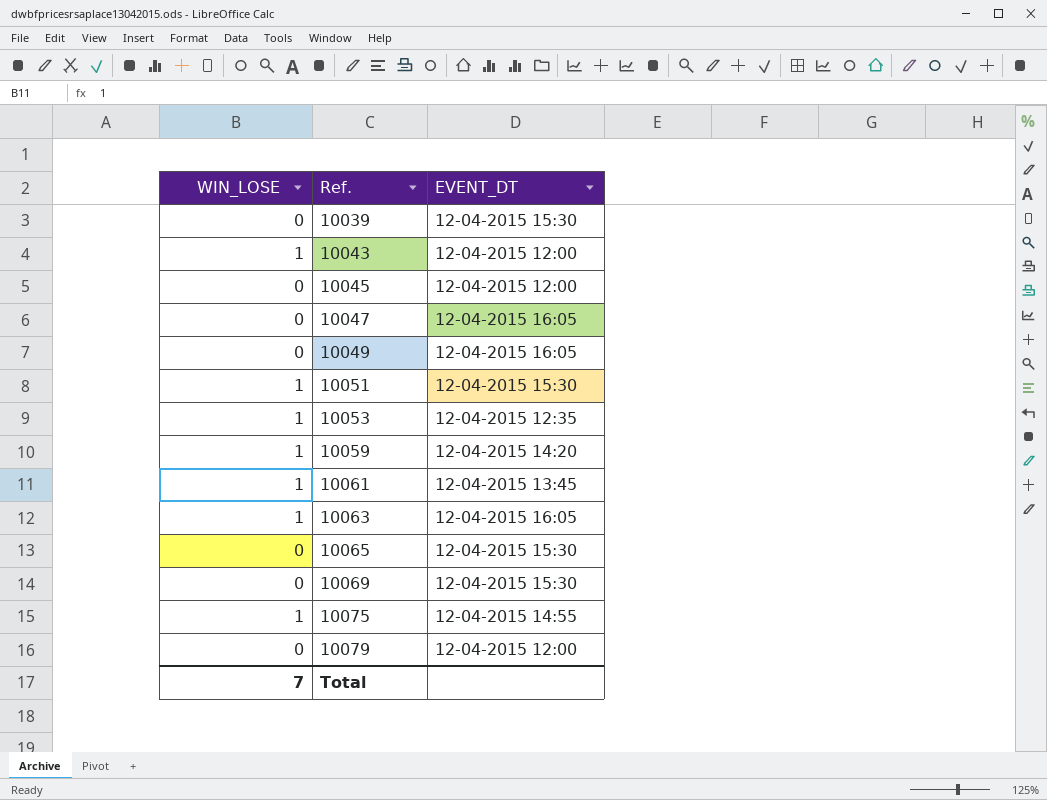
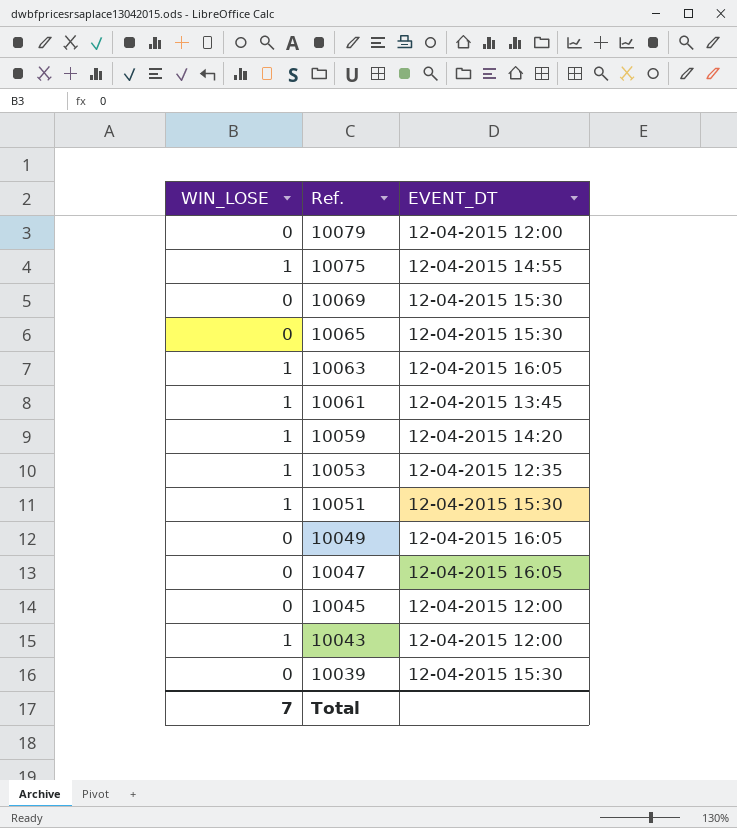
row order: Ref. ascending -> Ref. descending

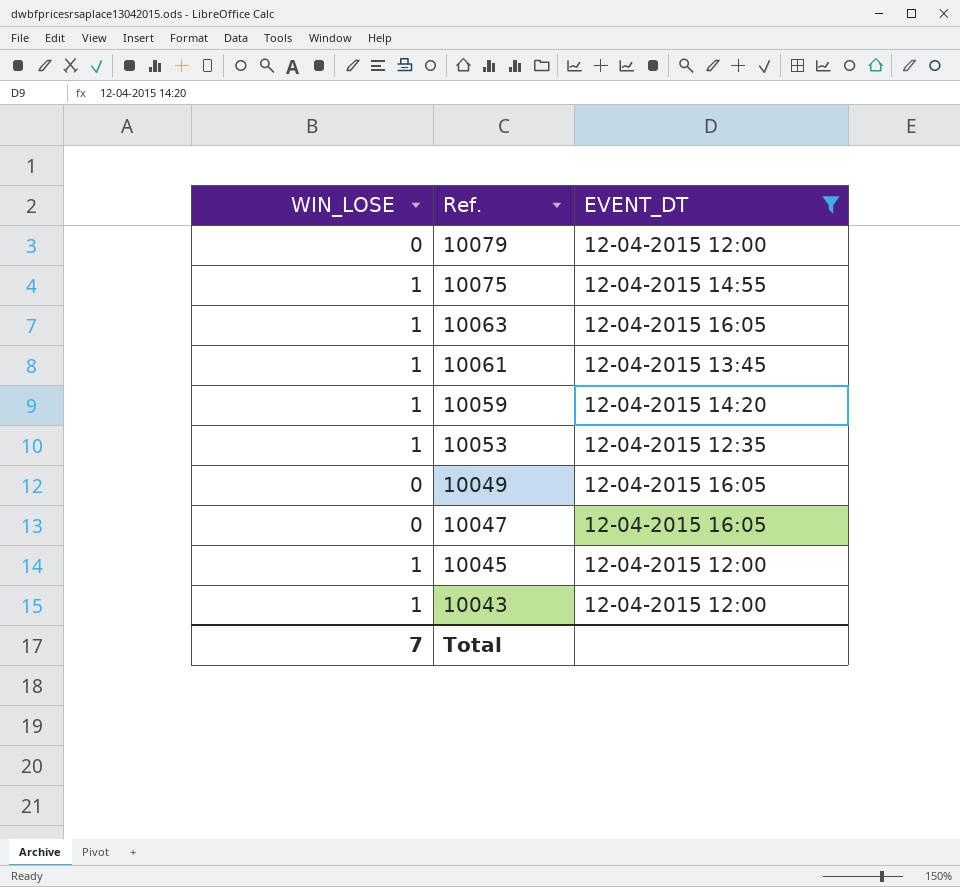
filter: none -> EVENT_DT != 12-04-2015 15:30
10045 | WIN_LOSE: 0 -> 1

